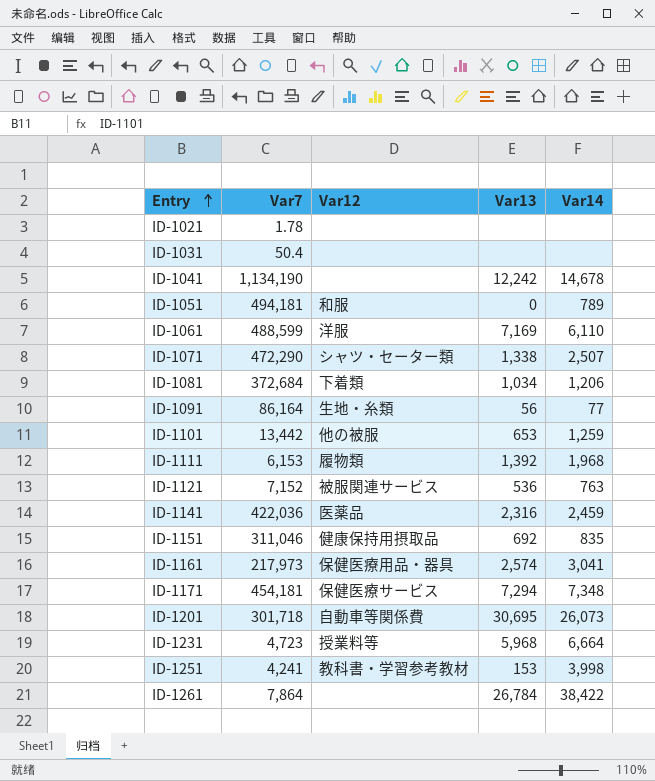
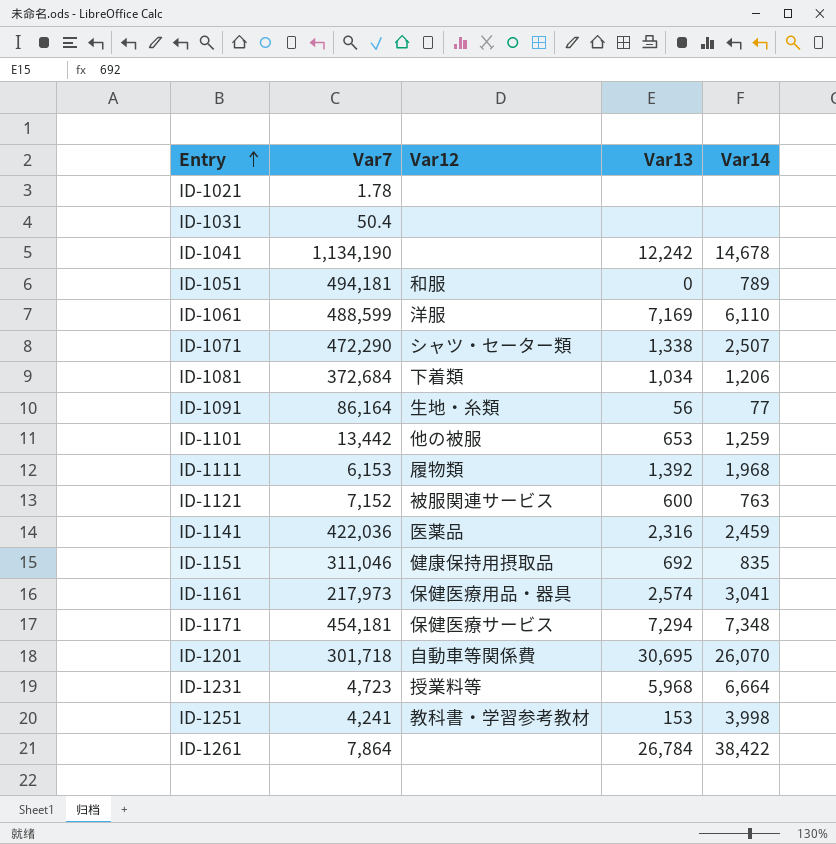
ID-1121 | Var13: 536 -> 600
ID-1201 | Var14: 26,073 -> 26,070

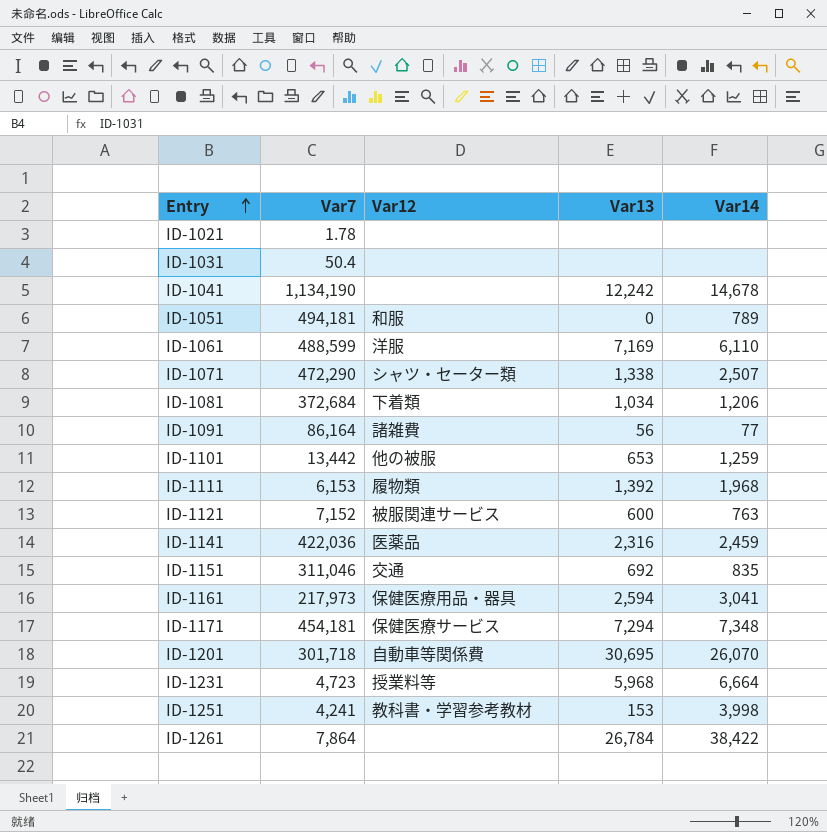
ID-1091 | Var12: 生地・糸類 -> 諸雑費
ID-1151 | Var12: 健康保持用摂取品 -> 交通
ID-1161 | Var13: 2,574 -> 2,594

